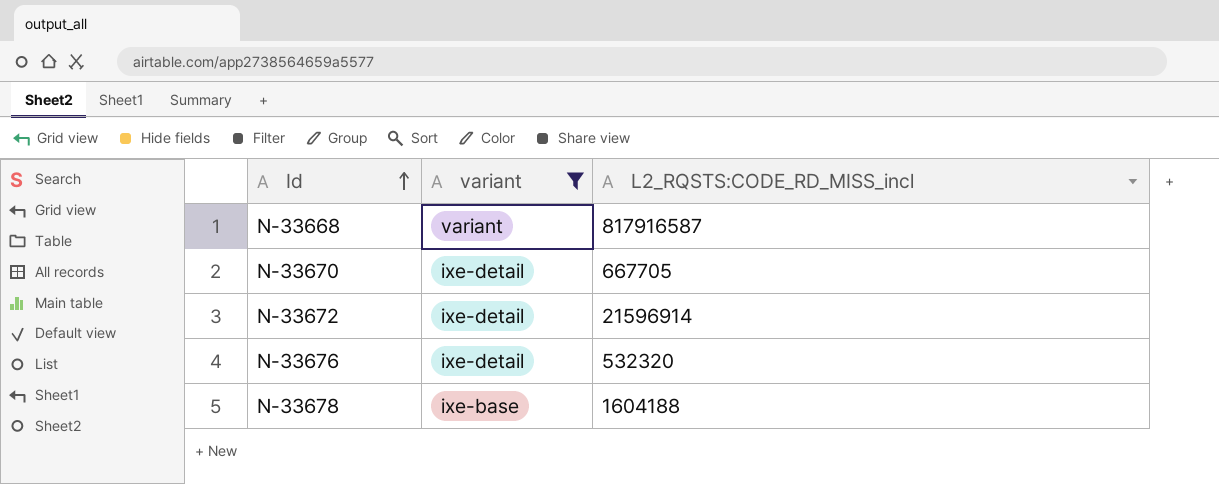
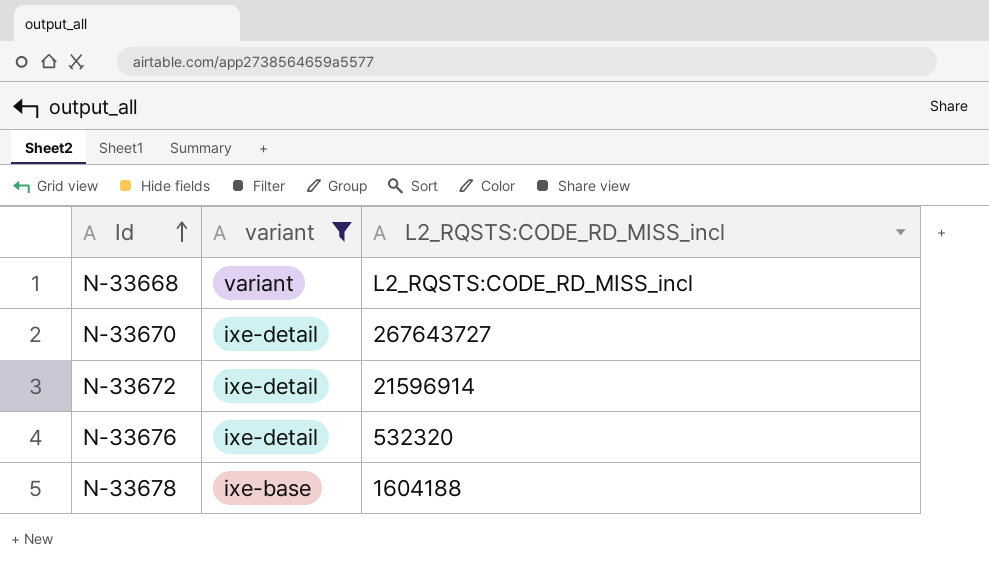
N-33668 | L2_RQSTS:CODE_RD_MISS_incl: 817916587 -> L2_RQSTS:CODE_RD_MISS_incl
N-33670 | L2_RQSTS:CODE_RD_MISS_incl: 667705 -> 267643727

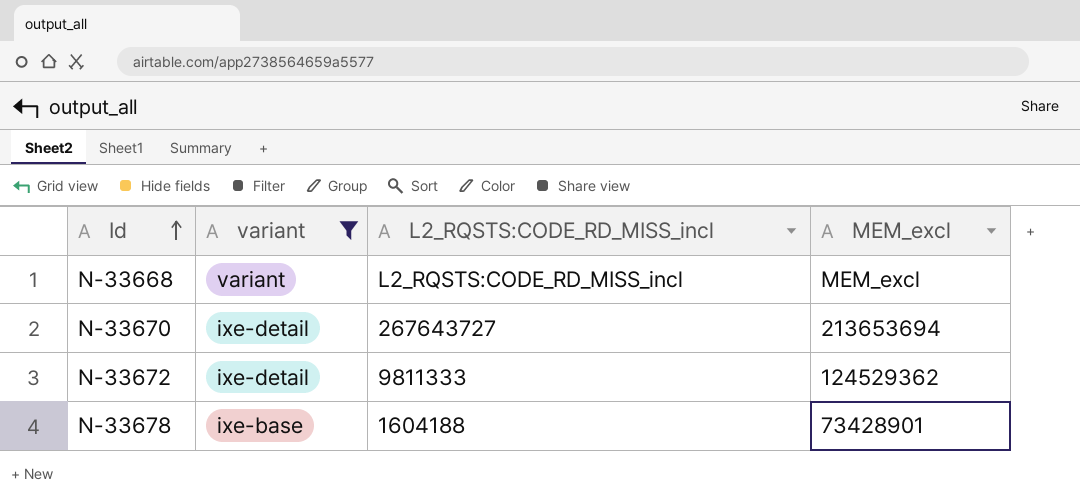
column MEM_excl | position: none -> 4
row N-33676: ixe-detail | 532320 -> none
N-33672 | L2_RQSTS:CODE_RD_MISS_incl: 21596914 -> 9811333

